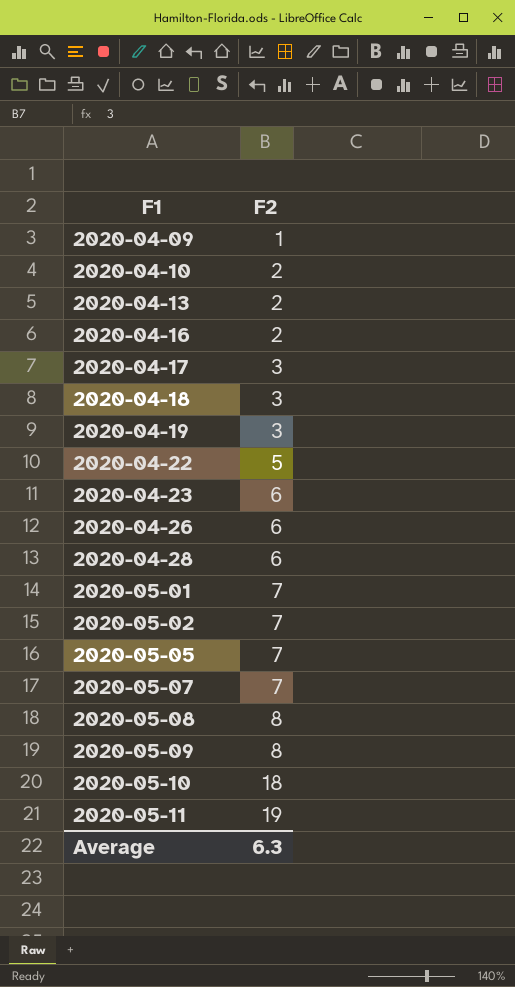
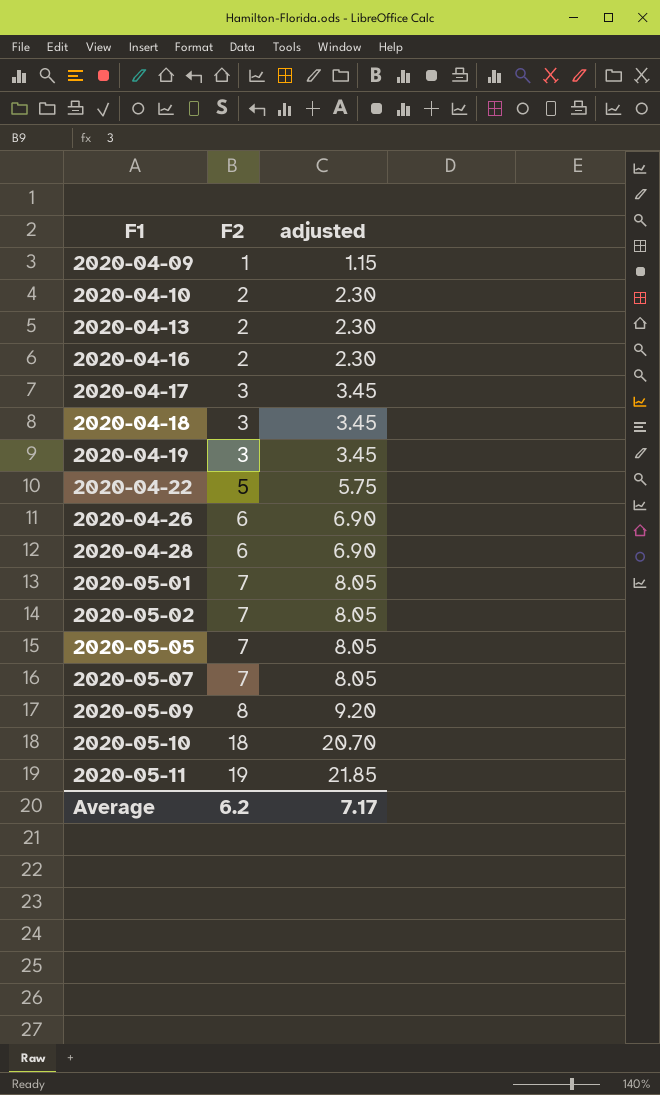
column adjusted | formula: none -> [F2] * 1.15
row 2020-04-23: 6 -> none
row 2020-05-08: 8 -> none
Average | F2: 6.3 -> 6.2

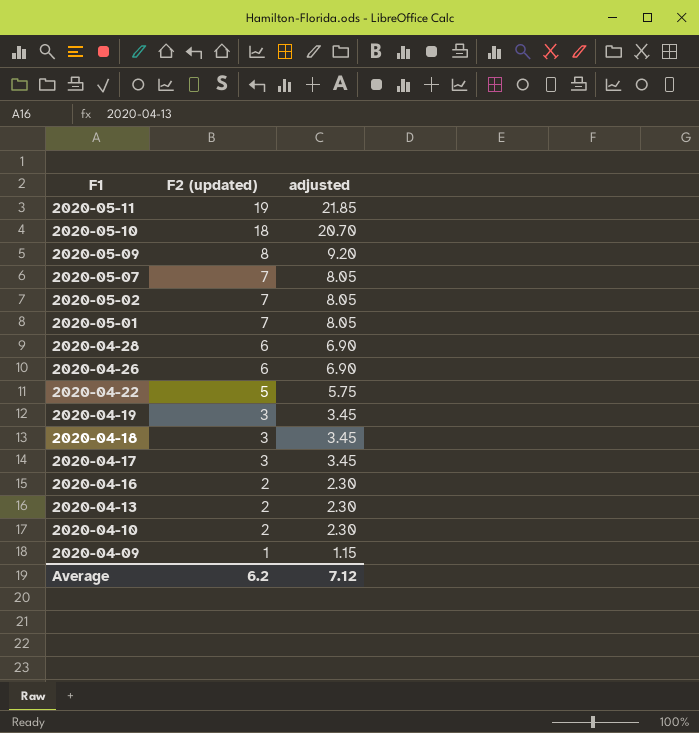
row order: F1 ascending -> F1 descending
column name: F2 -> F2 (updated)
row 2020-05-05: 7 | 8.05 -> none
Average | adjusted: 7.17 -> 7.12

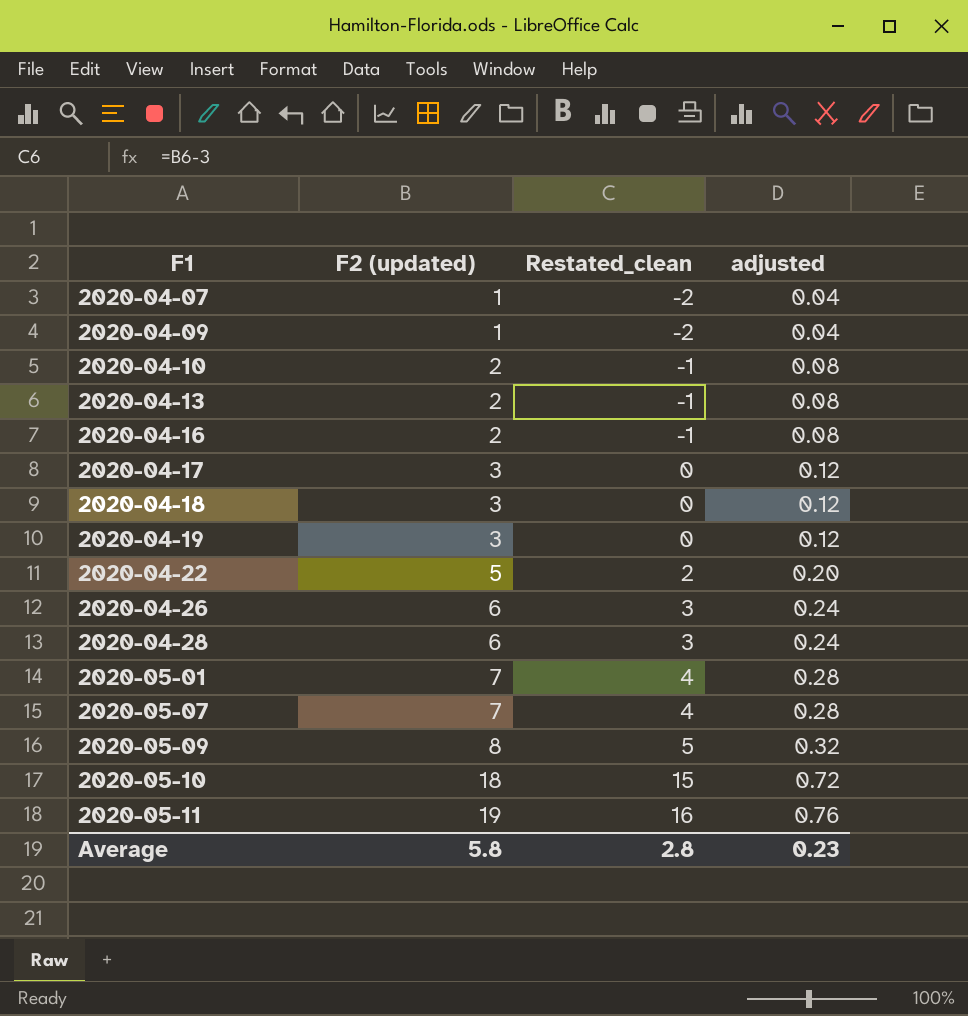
row order: F1 descending -> F1 ascending
column Restated_clean | formula: none -> [F2 (updated)] - 3
column adjusted | formula: [F2 (updated)] * 1.15 -> [F2 (updated)] * 0.04
row 2020-05-02: 7 | 8.05 -> none
row 2020-04-07: none -> 1 | -2 | 0.04
Average | F2 (updated): 6.2 -> 5.8
Average | adjusted: 7.12 -> 0.23

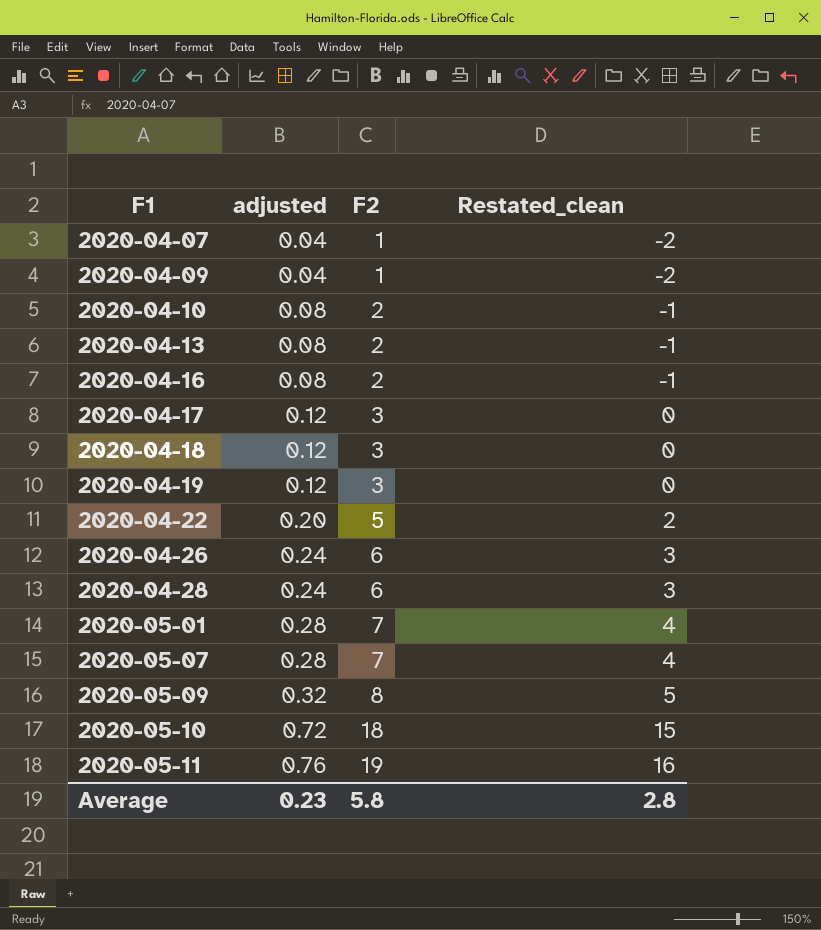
column adjusted | position: 4 -> 2
column name: F2 (updated) -> F2

